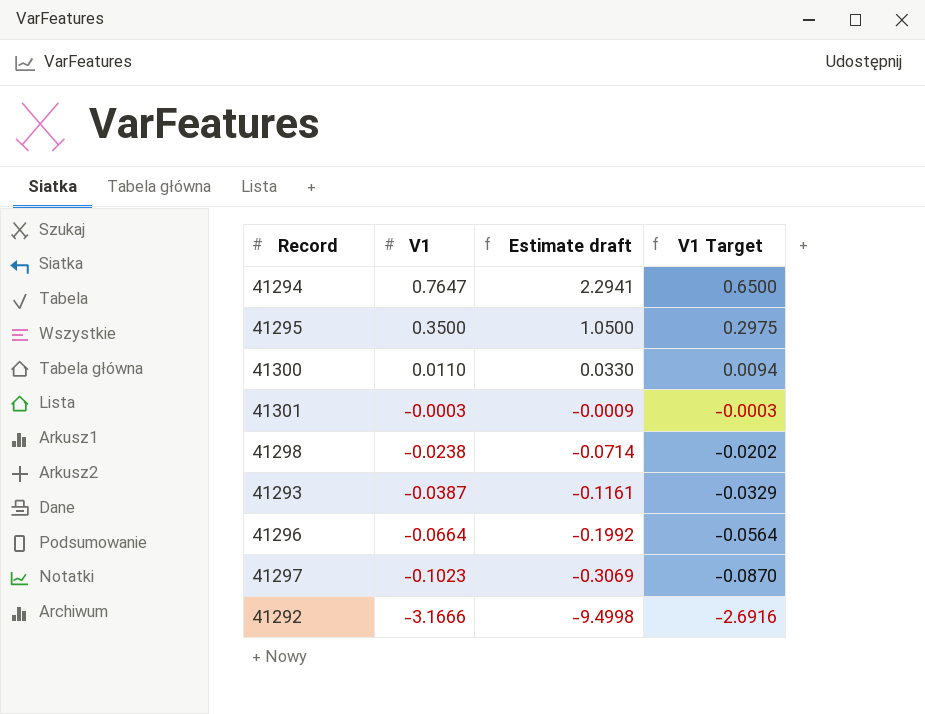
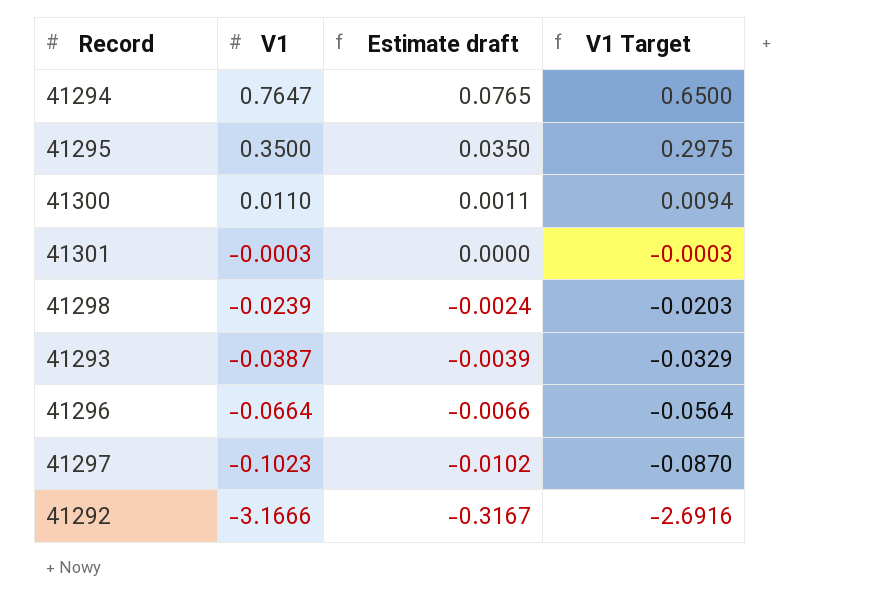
column Estimate draft | formula: [V1] * 3 -> [V1] * 0.1
41298 | V1: -0.0238 -> -0.0239
41298 | V1 Target: -0.0202 -> -0.0203

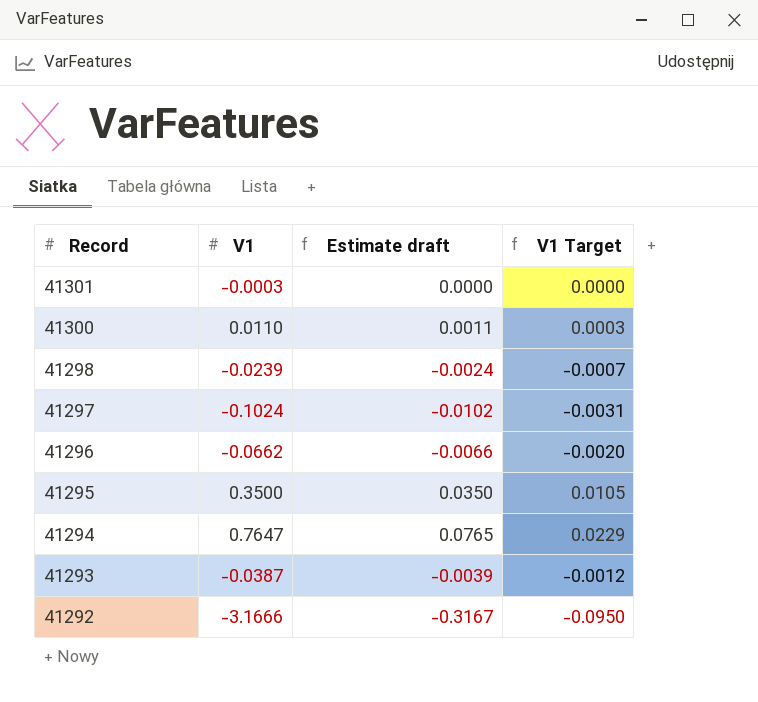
row order: V1 descending -> Record descending
column V1 Target | formula: [V1] * 0.85 -> [V1] * 0.03
41297 | V1: -0.1023 -> -0.1024
41296 | V1: -0.0664 -> -0.0662

